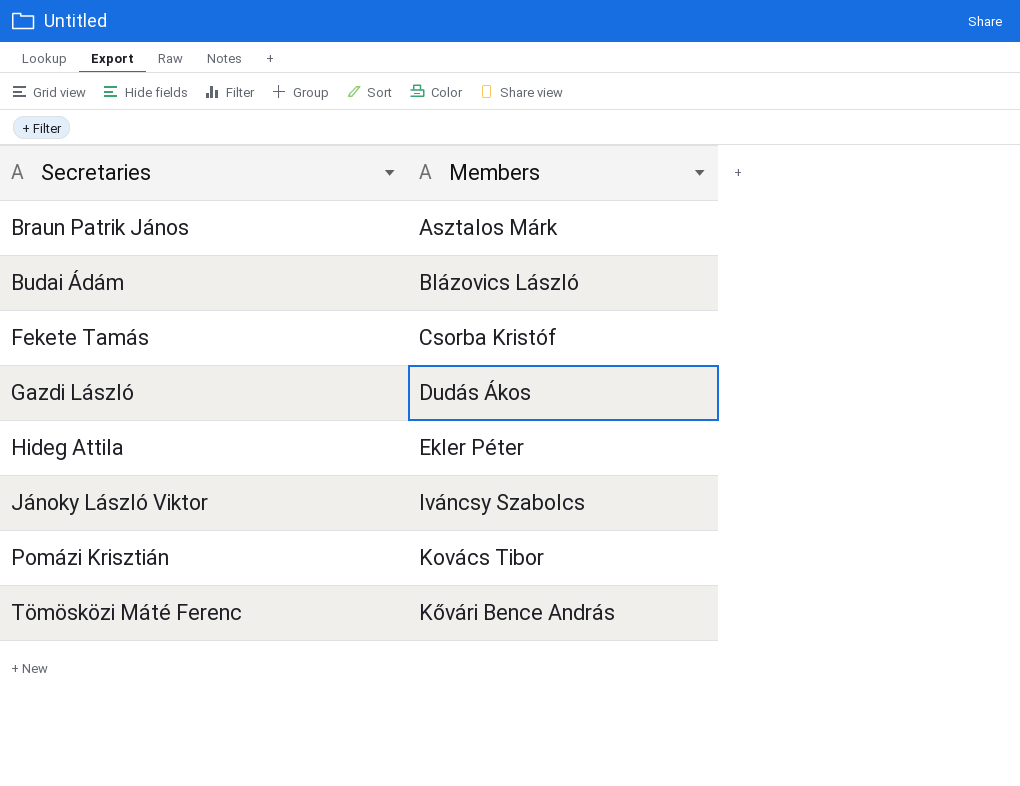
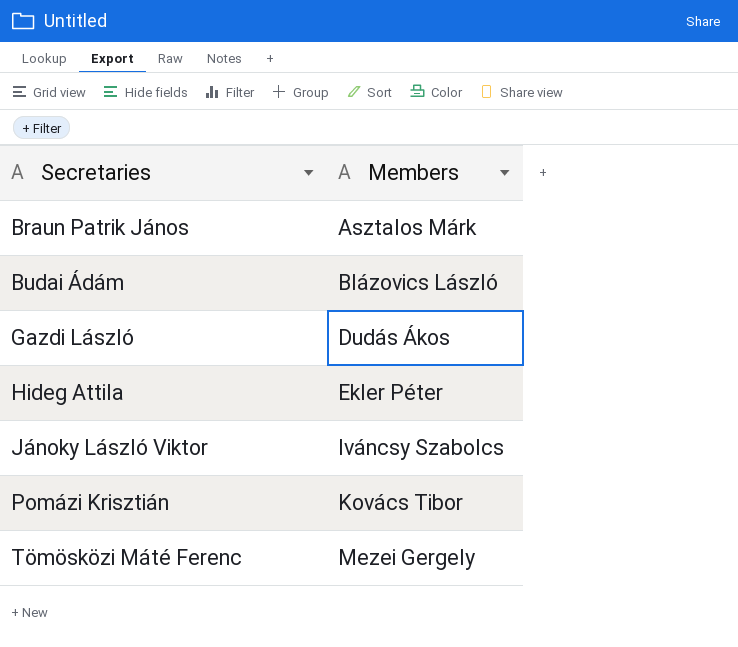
row Fekete Tamás: Csorba Kristóf -> none
Tömösközi Máté Ferenc | Members: Kővári Bence András -> Mezei Gergely

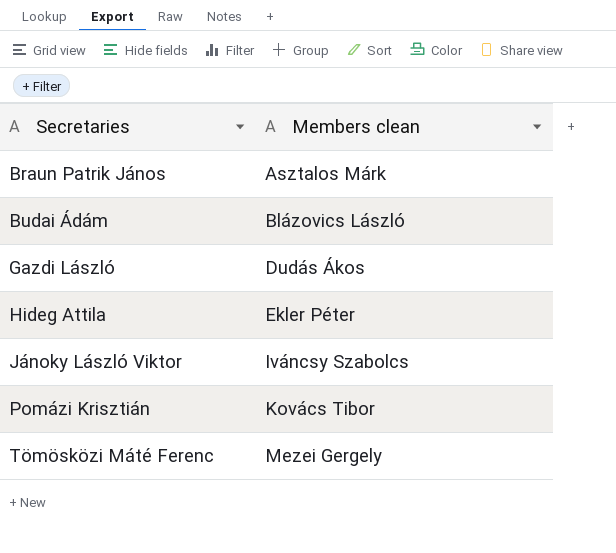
column name: Members -> Members clean

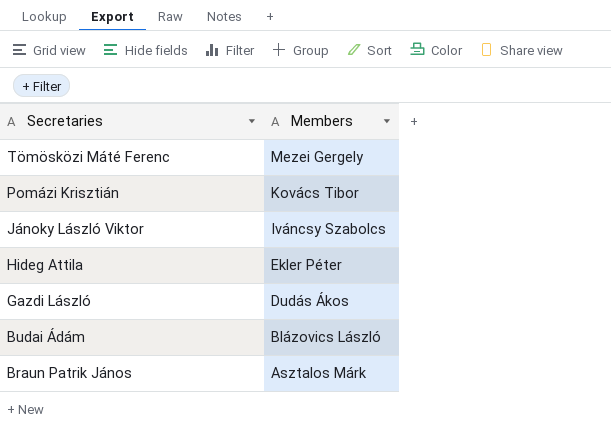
row order: Secretaries ascending -> Secretaries descending
column name: Members clean -> Members

